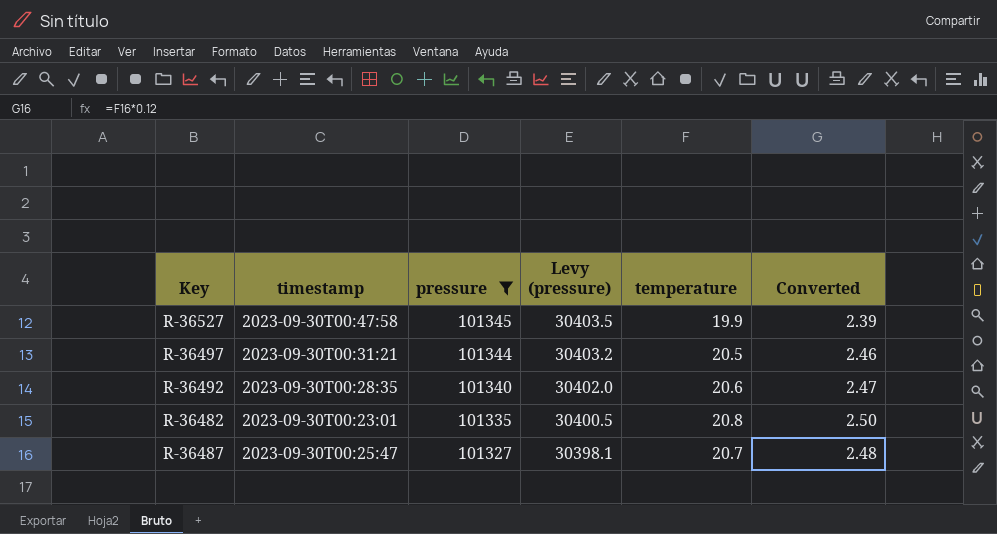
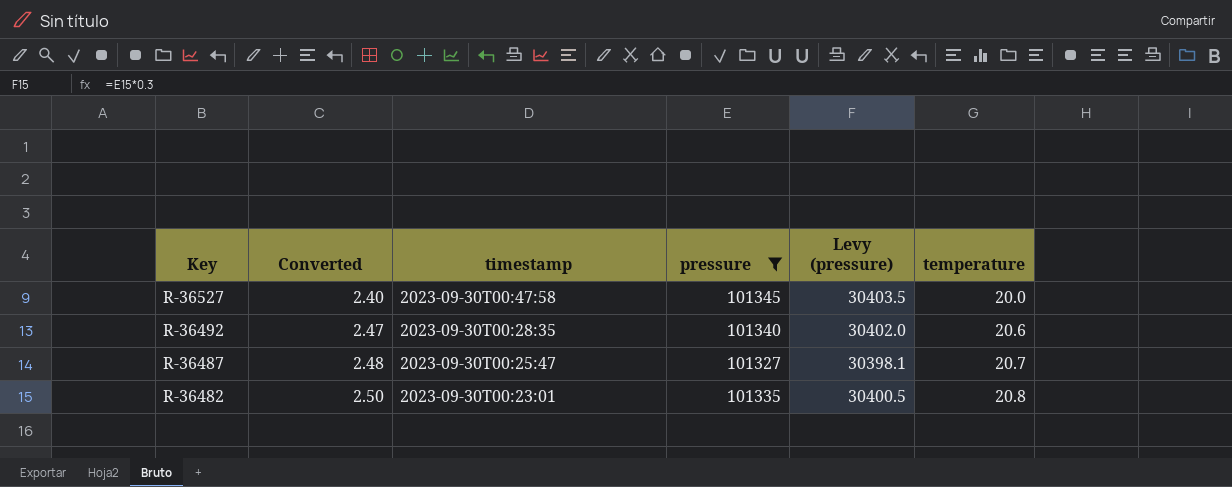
row order: pressure descending -> Key descending
column Converted | position: 6 -> 2
row R-36497: 2023-09-30T00:31:21 | 101344 | 30403.2 | 20.5 | 2.46 -> none
R-36527 | Converted: 2.39 -> 2.40
R-36527 | temperature: 19.9 -> 20.0

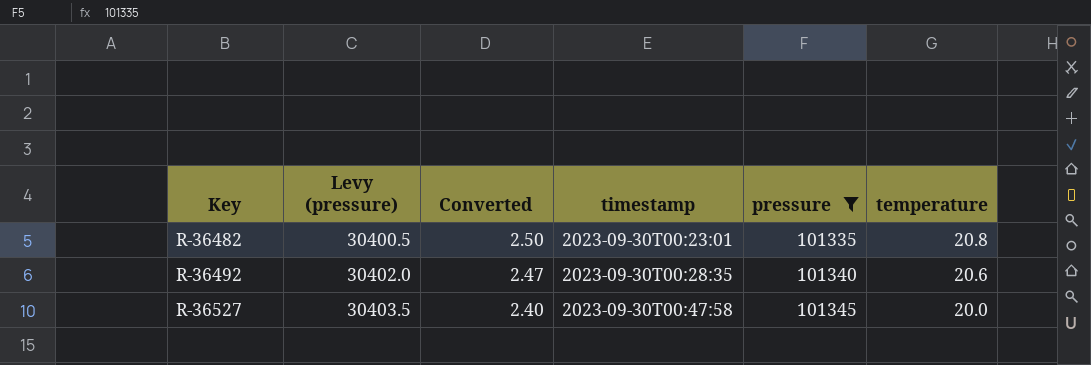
row order: Key descending -> Key ascending
column Levy (pressure) | position: 5 -> 2
row R-36487: 2.48 | 2023-09-30T00:25:47 | 101327 | 30398.1 | 20.7 -> none

